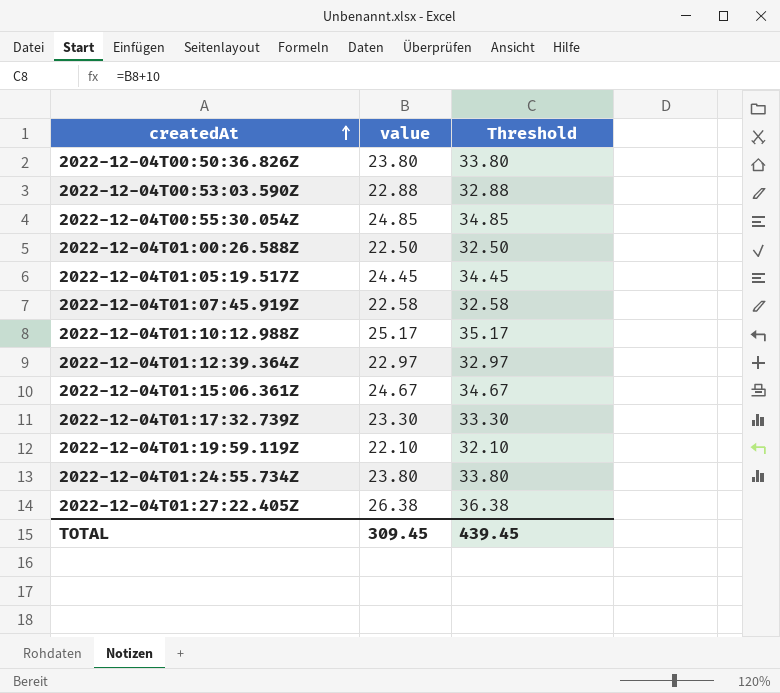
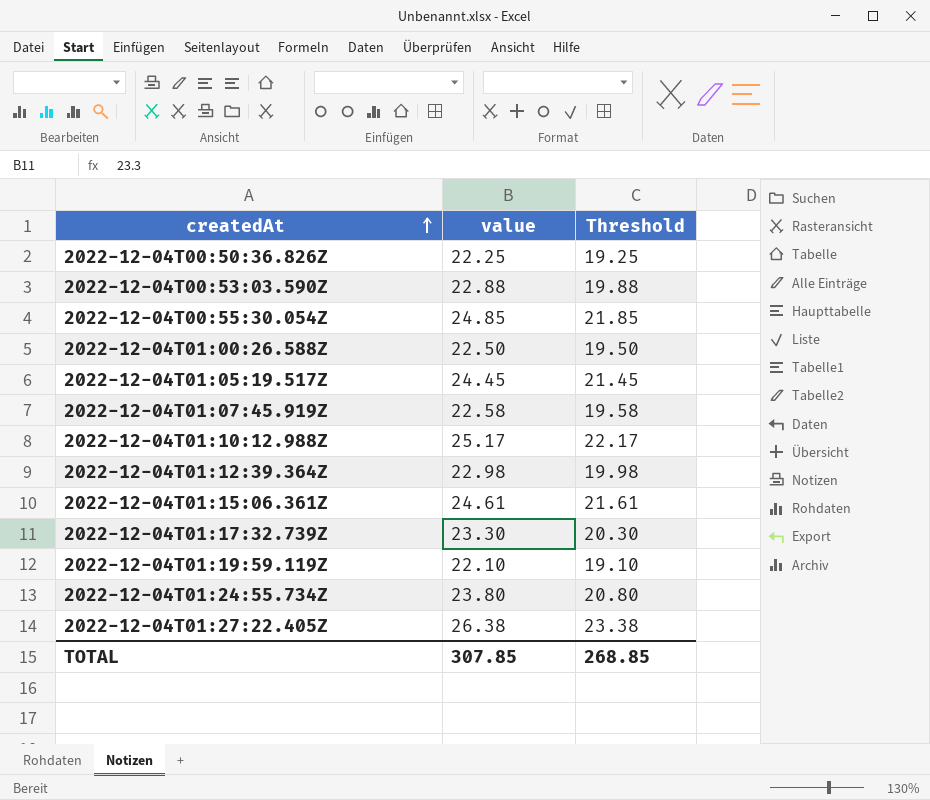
column Threshold | formula: [value] + 10 -> [value] - 3
2022-12-04T00:50:36.826Z | value: 23.80 -> 22.25
2022-12-04T01:12:39.364Z | value: 22.97 -> 22.98
2022-12-04T01:15:06.361Z | value: 24.67 -> 24.61
TOTAL | value: 309.45 -> 307.85
TOTAL | Threshold: 439.45 -> 268.85

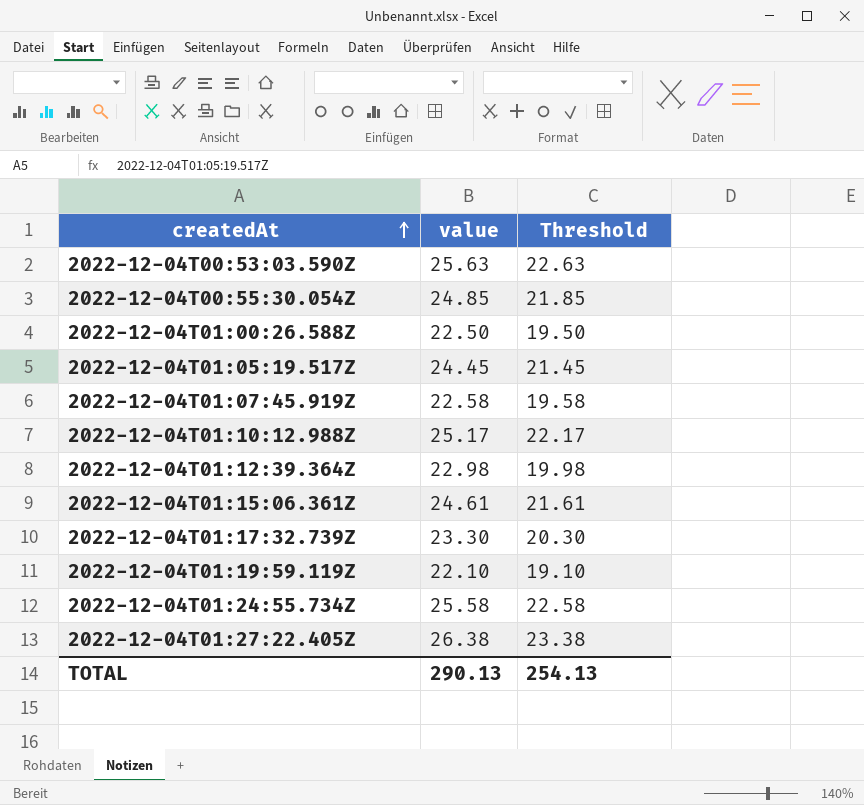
row 2022-12-04T00:50:36.826Z: 22.25 | 19.25 -> none
2022-12-04T00:53:03.590Z | value: 22.88 -> 25.63
2022-12-04T00:53:03.590Z | Threshold: 19.88 -> 22.63
2022-12-04T01:24:55.734Z | value: 23.80 -> 25.58
2022-12-04T01:24:55.734Z | Threshold: 20.80 -> 22.58
TOTAL | value: 307.85 -> 290.13
TOTAL | Threshold: 268.85 -> 254.13

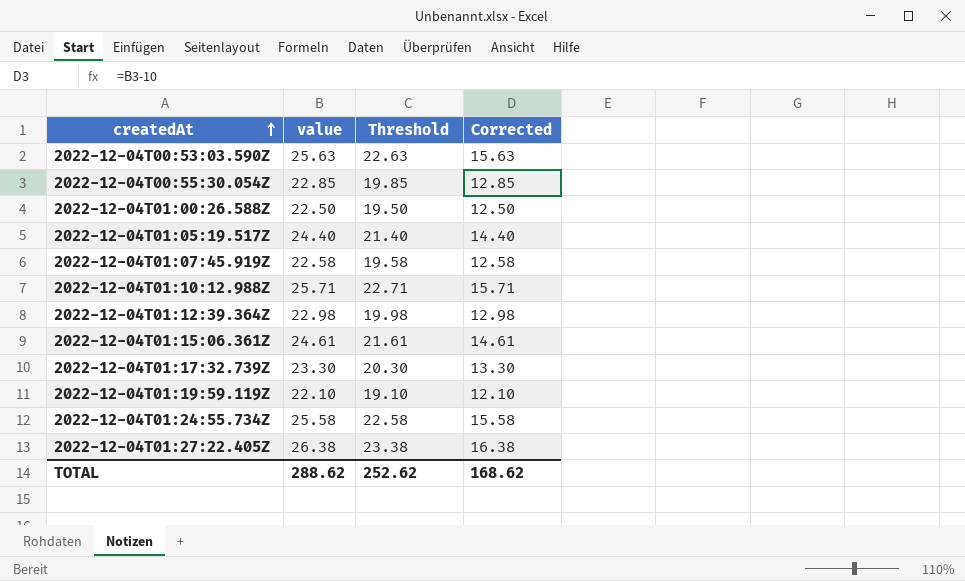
column Corrected | formula: none -> [value] - 10
2022-12-04T00:55:30.054Z | value: 24.85 -> 22.85
2022-12-04T00:55:30.054Z | Threshold: 21.85 -> 19.85
2022-12-04T01:05:19.517Z | value: 24.45 -> 24.40
2022-12-04T01:05:19.517Z | Threshold: 21.45 -> 21.40
2022-12-04T01:10:12.988Z | value: 25.17 -> 25.71
2022-12-04T01:10:12.988Z | Threshold: 22.17 -> 22.71
TOTAL | value: 290.13 -> 288.62
TOTAL | Threshold: 254.13 -> 252.62

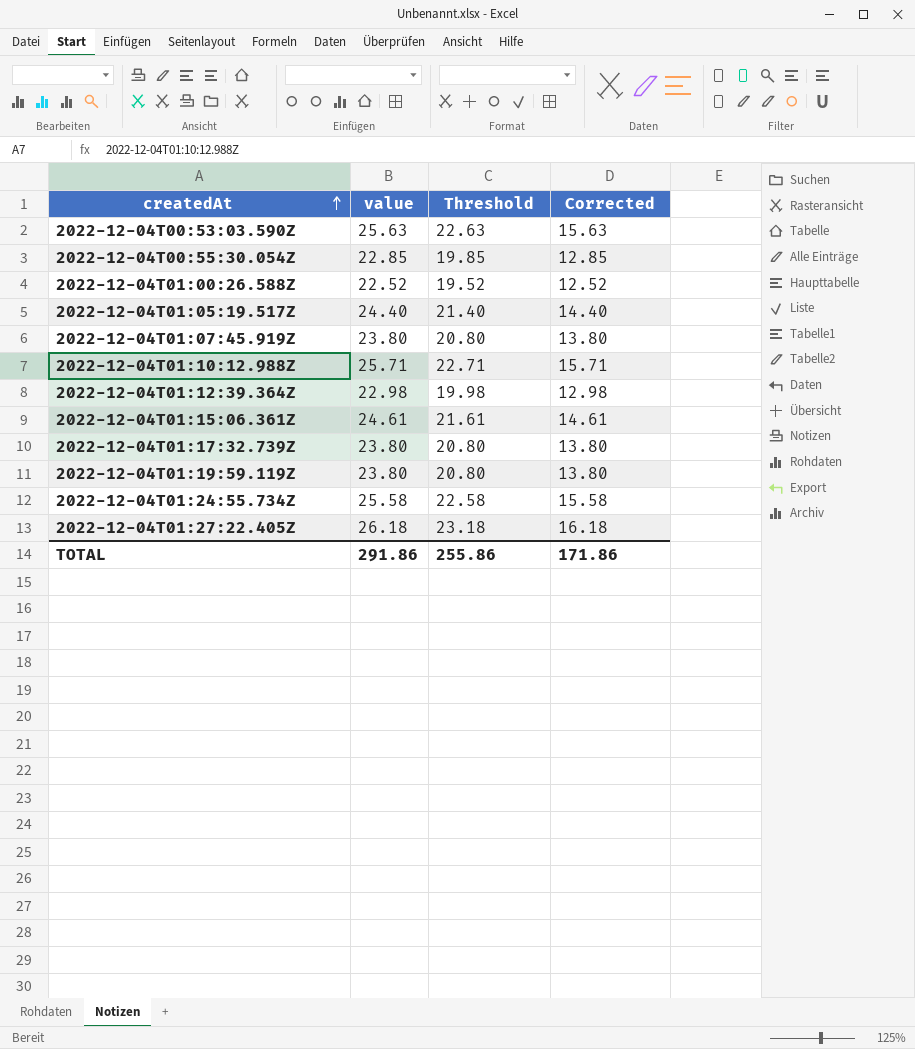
2022-12-04T01:00:26.588Z | value: 22.50 -> 22.52
2022-12-04T01:00:26.588Z | Threshold: 19.50 -> 19.52
2022-12-04T01:00:26.588Z | Corrected: 12.50 -> 12.52
2022-12-04T01:07:45.919Z | value: 22.58 -> 23.80
2022-12-04T01:07:45.919Z | Threshold: 19.58 -> 20.80
2022-12-04T01:07:45.919Z | Corrected: 12.58 -> 13.80
2022-12-04T01:17:32.739Z | value: 23.30 -> 23.80
2022-12-04T01:17:32.739Z | Threshold: 20.30 -> 20.80
2022-12-04T01:17:32.739Z | Corrected: 13.30 -> 13.80
2022-12-04T01:19:59.119Z | value: 22.10 -> 23.80
2022-12-04T01:19:59.119Z | Threshold: 19.10 -> 20.80
2022-12-04T01:19:59.119Z | Corrected: 12.10 -> 13.80
2022-12-04T01:27:22.405Z | value: 26.38 -> 26.18
2022-12-04T01:27:22.405Z | Threshold: 23.38 -> 23.18
2022-12-04T01:27:22.405Z | Corrected: 16.38 -> 16.18
TOTAL | value: 288.62 -> 291.86
TOTAL | Threshold: 252.62 -> 255.86
TOTAL | Corrected: 168.62 -> 171.86

